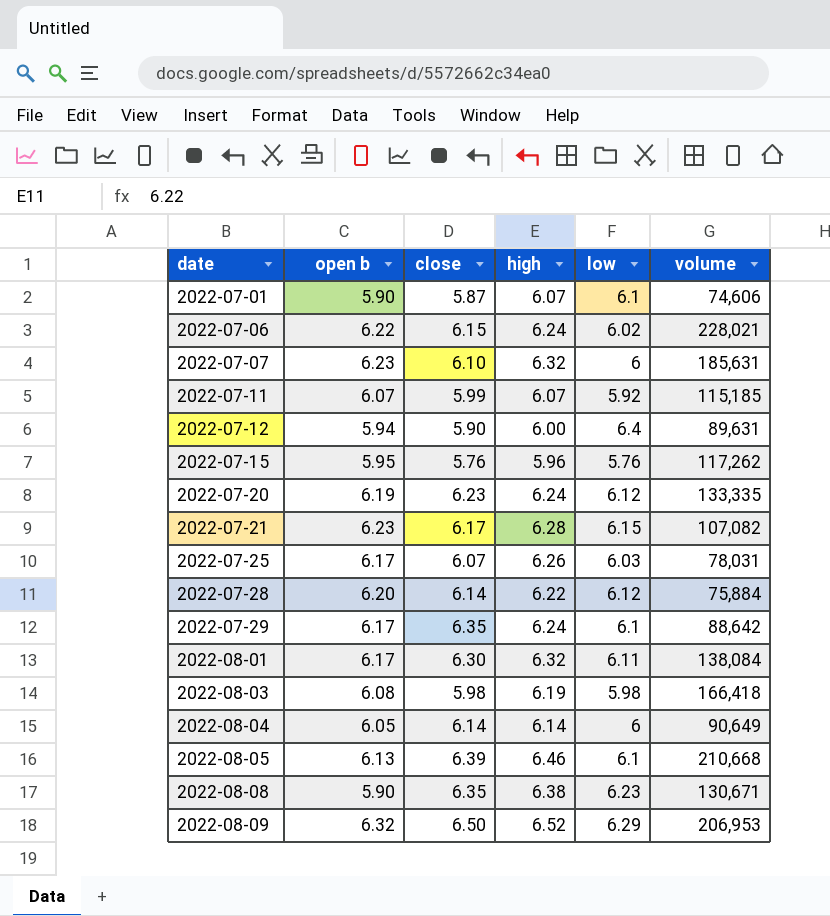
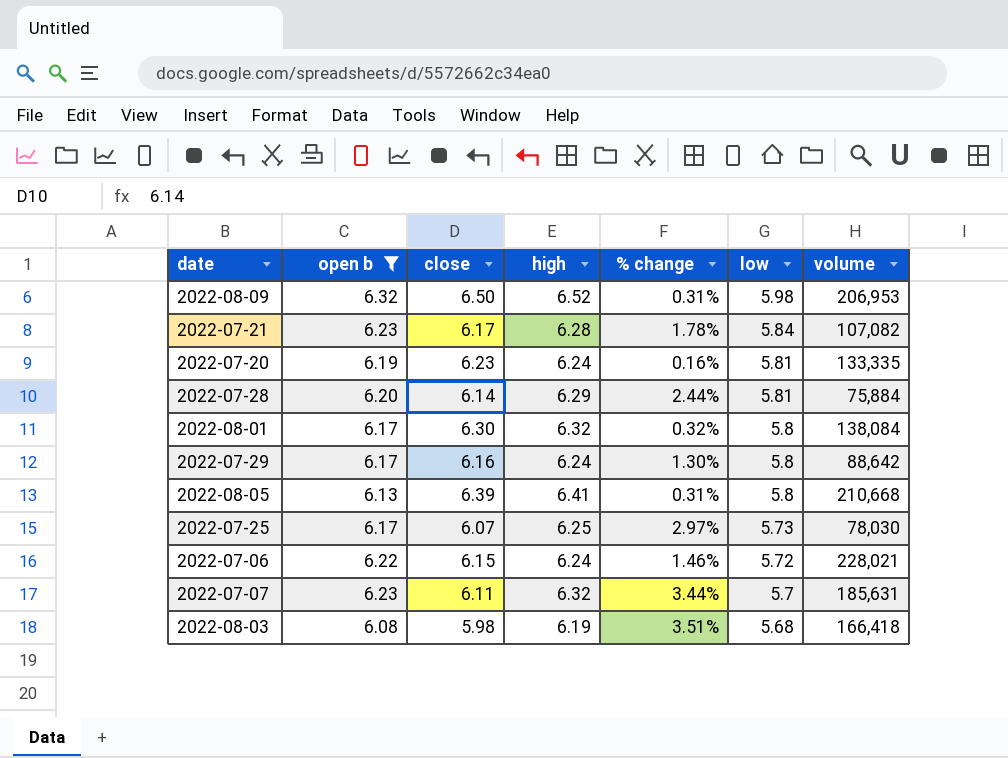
filter: none -> open b >= 6.08
row order: date ascending -> low descending
column % change | formula: none -> ([high] - [close]) / [close]
2022-08-09 | low: 6.29 -> 5.98
2022-07-21 | low: 6.15 -> 5.84
2022-07-20 | low: 6.12 -> 5.81
2022-07-28 | high: 6.22 -> 6.29
2022-07-28 | low: 6.12 -> 5.81
2022-08-01 | low: 6.11 -> 5.8
2022-07-29 | close: 6.35 -> 6.16
2022-07-29 | low: 6.1 -> 5.8
2022-08-05 | high: 6.46 -> 6.41
2022-08-05 | low: 6.1 -> 5.8
2022-07-25 | high: 6.26 -> 6.25
2022-07-25 | low: 6.03 -> 5.73
2022-07-25 | volume: 78,031 -> 78,030
2022-07-06 | low: 6.02 -> 5.72
2022-07-07 | close: 6.10 -> 6.11
2022-07-07 | low: 6 -> 5.7
2022-08-03 | low: 5.98 -> 5.68

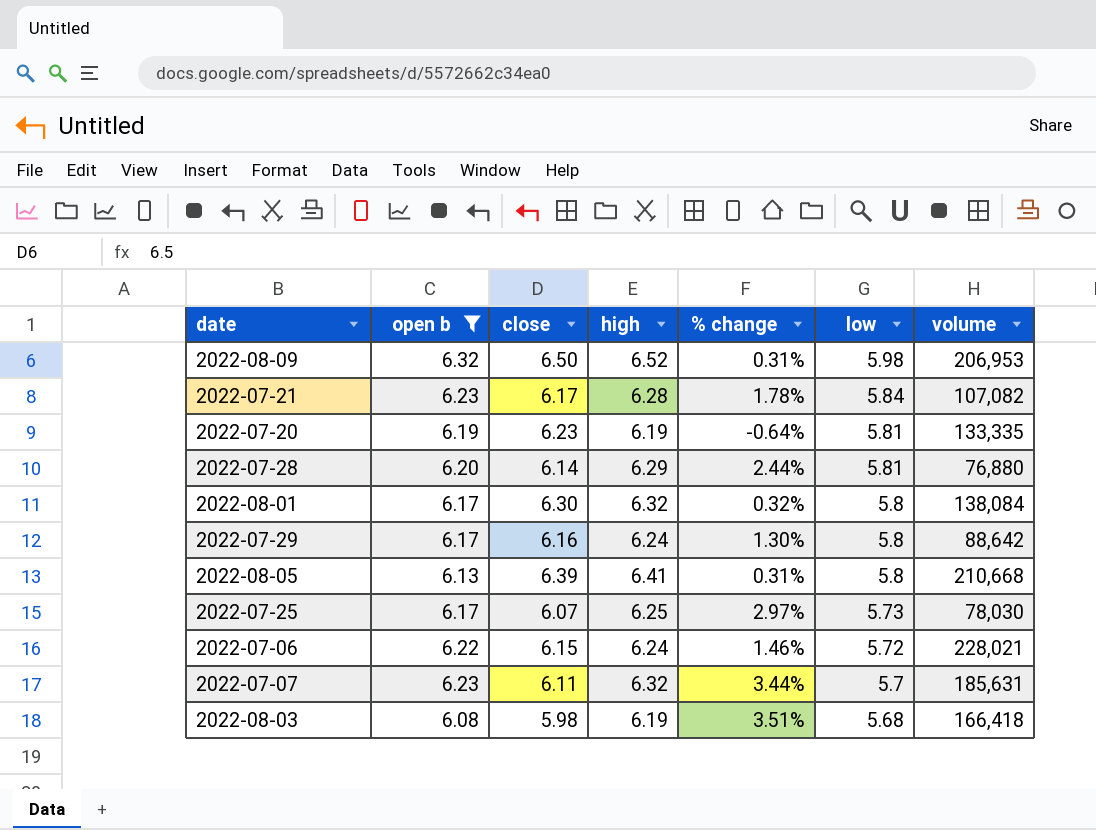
2022-07-20 | high: 6.24 -> 6.19
2022-07-20 | % change: 0.16% -> -0.64%
2022-07-28 | volume: 75,884 -> 76,880

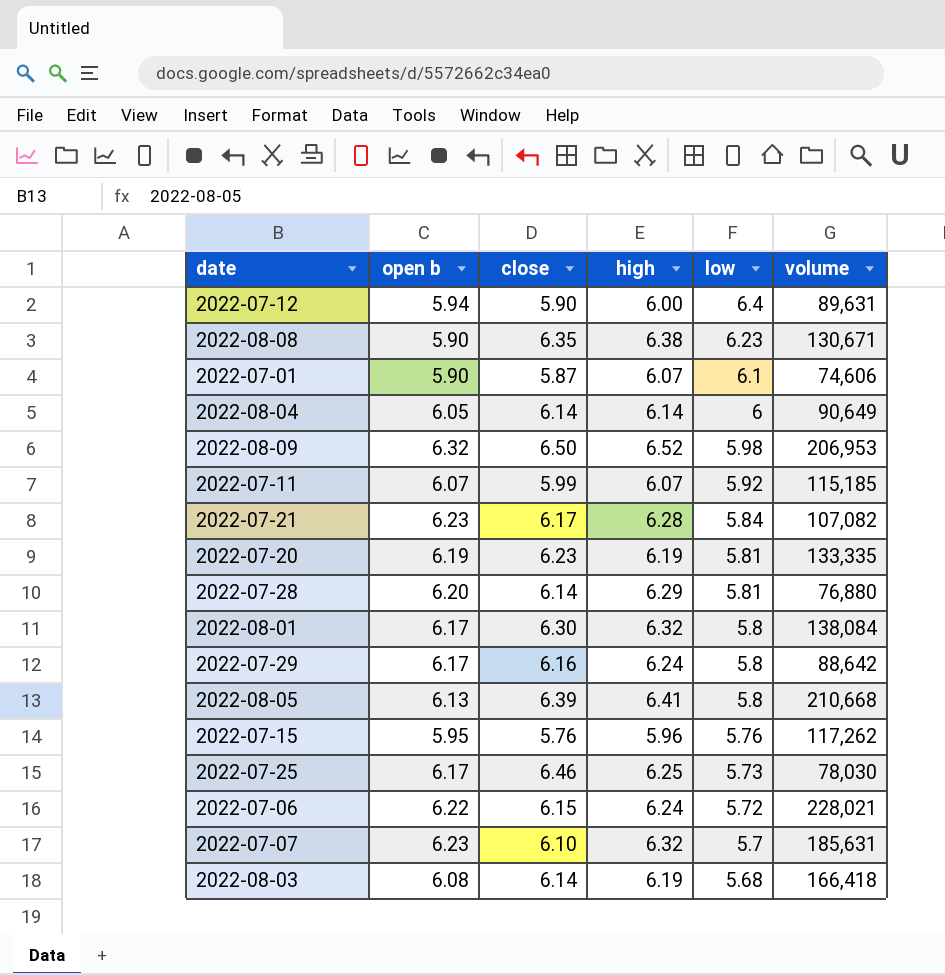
filter: open b >= 6.08 -> none
column % change | formula: ([high] - [close]) / [close] -> none
2022-07-25 | close: 6.07 -> 6.46
2022-07-07 | close: 6.11 -> 6.10
2022-08-03 | close: 5.98 -> 6.14

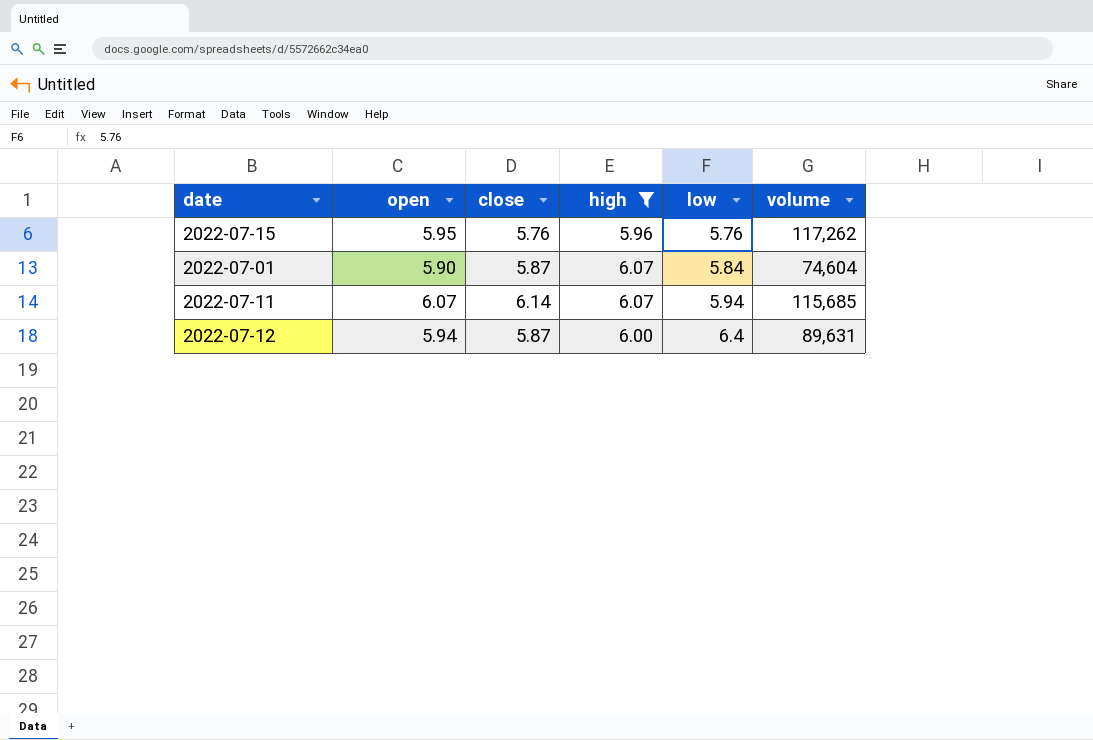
filter: none -> high <= 6.07
row order: low descending -> low ascending
column name: open b -> open
2022-07-01 | low: 6.1 -> 5.84
2022-07-01 | volume: 74,606 -> 74,604
2022-07-11 | close: 5.99 -> 6.14
2022-07-11 | low: 5.92 -> 5.94
2022-07-11 | volume: 115,185 -> 115,685
2022-07-12 | close: 5.90 -> 5.87

